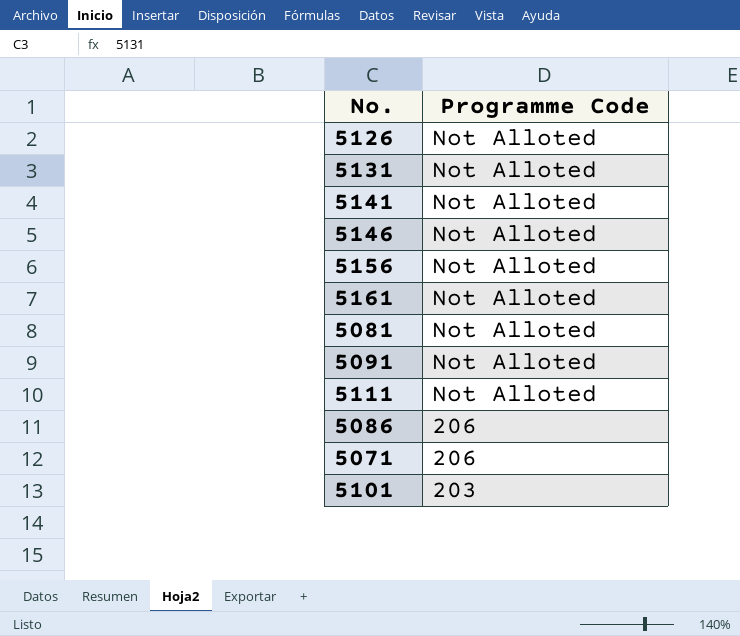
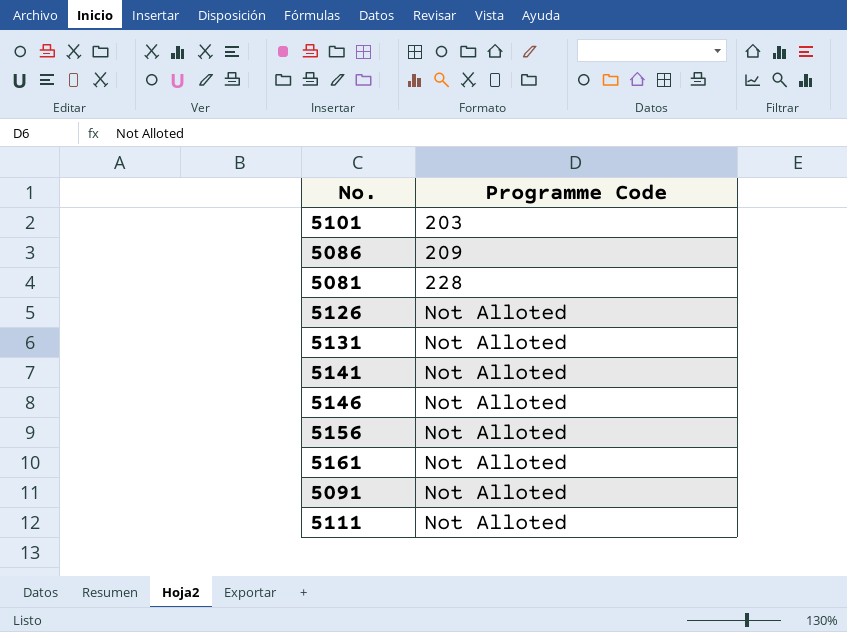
row order: Programme Code descending -> Programme Code ascending
row 5071: 206 -> none
5086 | Programme Code: 206 -> 209
5081 | Programme Code: Not Alloted -> 228

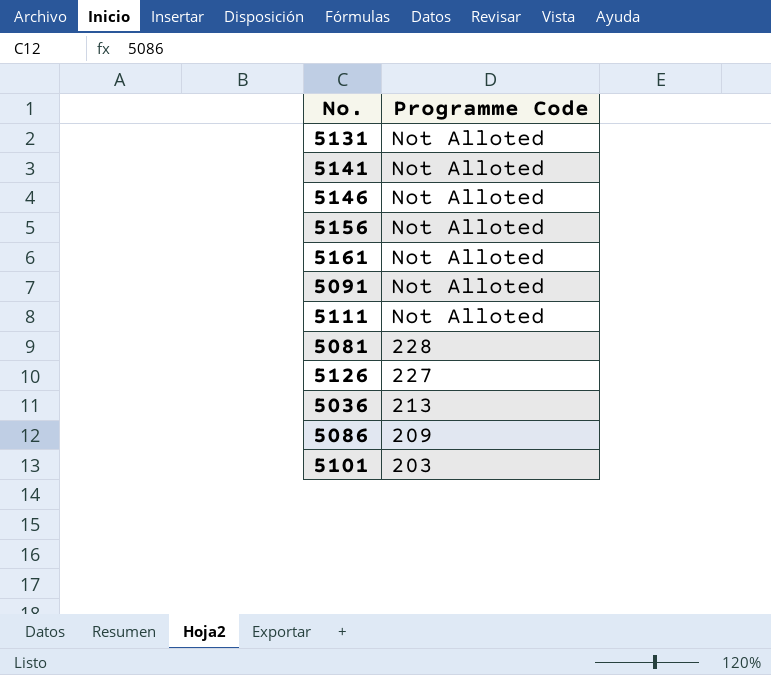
row order: Programme Code ascending -> Programme Code descending
5126 | Programme Code: Not Alloted -> 227
row 5036: none -> 213

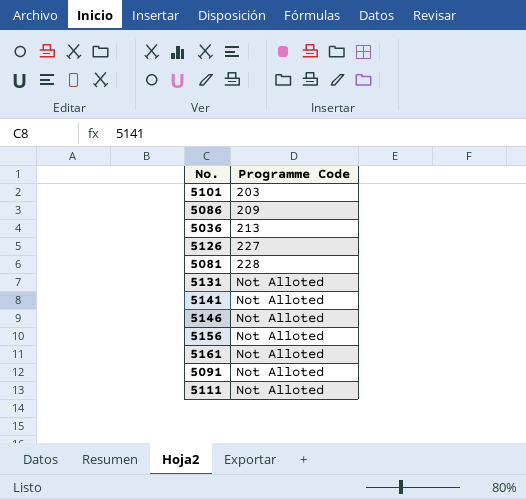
row order: Programme Code descending -> Programme Code ascending

